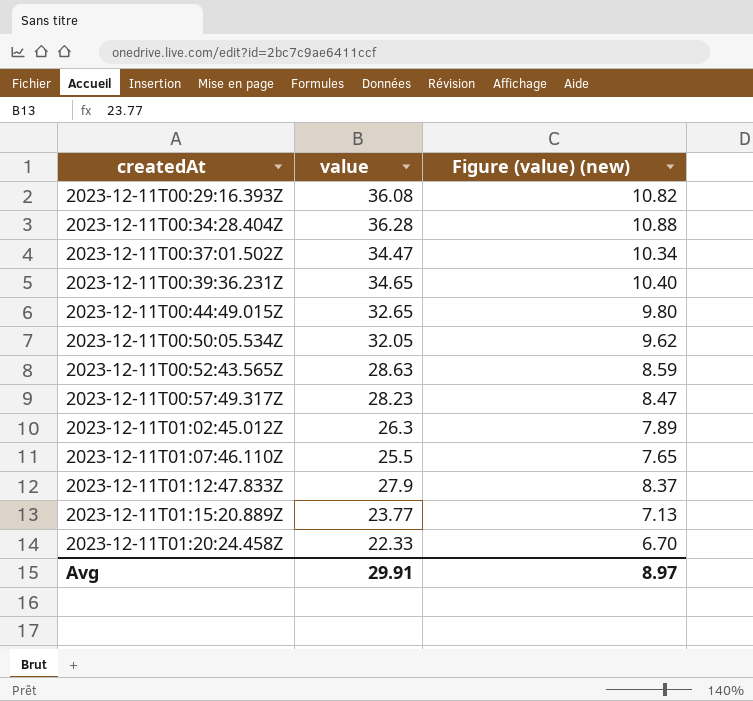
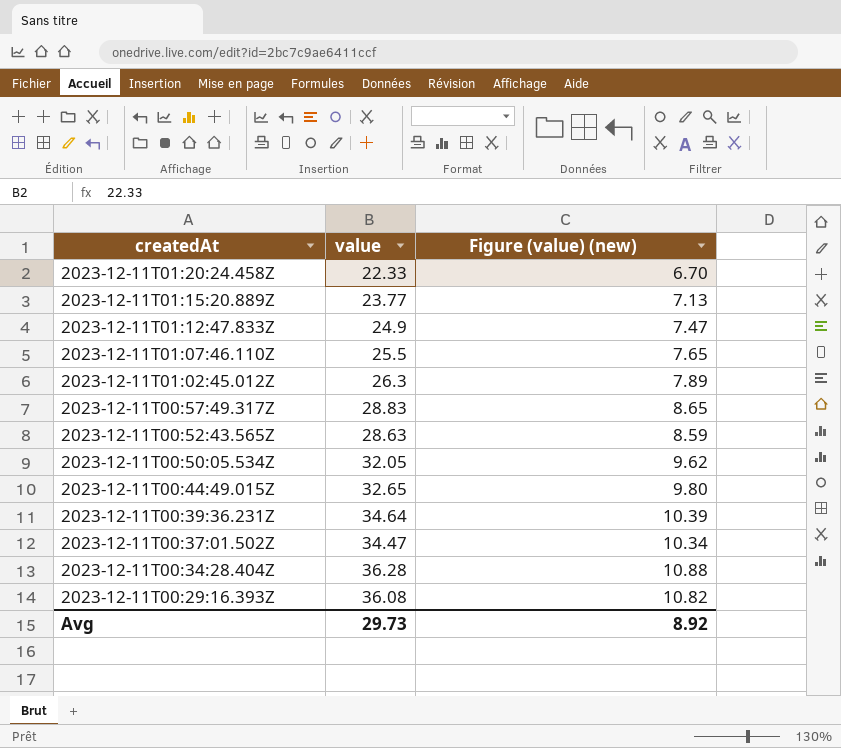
row order: createdAt ascending -> createdAt descending
2023-12-11T01:12:47.833Z | value: 27.9 -> 24.9
2023-12-11T01:12:47.833Z | Figure (value) (new): 8.37 -> 7.47
2023-12-11T00:57:49.317Z | value: 28.23 -> 28.83
2023-12-11T00:57:49.317Z | Figure (value) (new): 8.47 -> 8.65
2023-12-11T00:39:36.231Z | value: 34.65 -> 34.64
2023-12-11T00:39:36.231Z | Figure (value) (new): 10.40 -> 10.39
Avg | value: 29.91 -> 29.73
Avg | Figure (value) (new): 8.97 -> 8.92

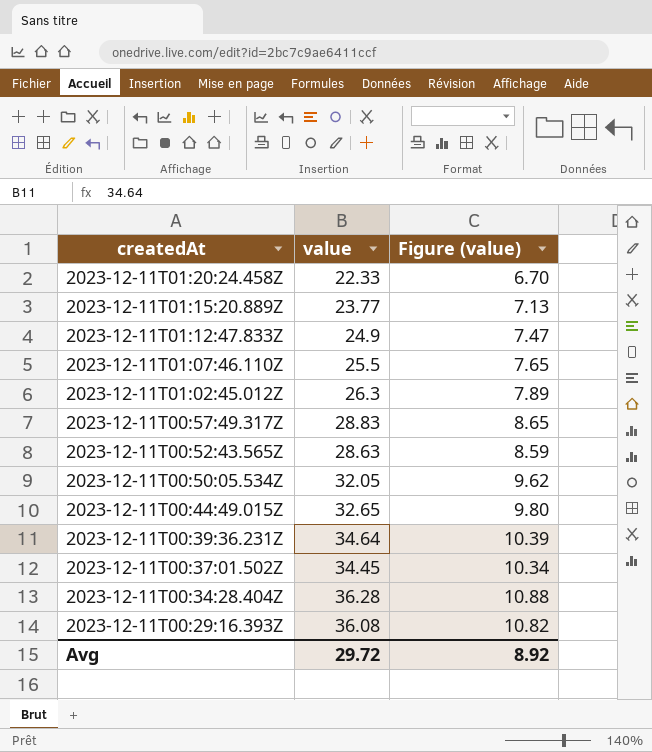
column name: Figure (value) (new) -> Figure (value)
2023-12-11T00:37:01.502Z | value: 34.47 -> 34.45
Avg | value: 29.73 -> 29.72

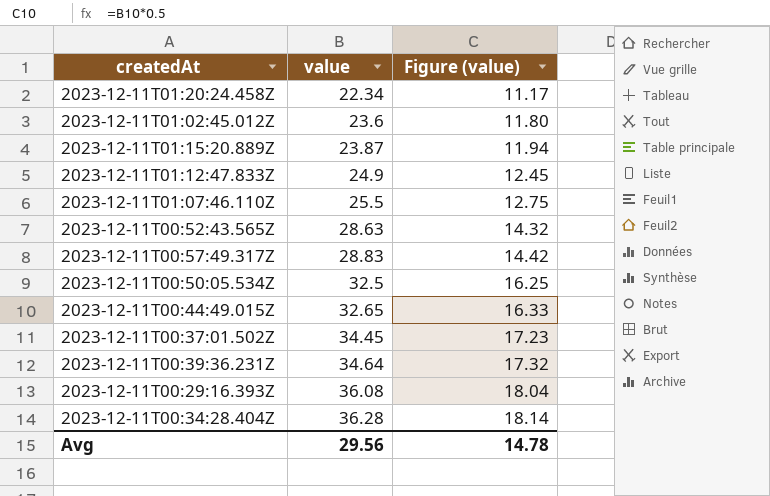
row order: createdAt descending -> value ascending
column Figure (value) | formula: [value] * 0.3 -> [value] * 0.5
2023-12-11T01:20:24.458Z | value: 22.33 -> 22.34
2023-12-11T01:02:45.012Z | value: 26.3 -> 23.6
2023-12-11T01:15:20.889Z | value: 23.77 -> 23.87
2023-12-11T00:50:05.534Z | value: 32.05 -> 32.5
Avg | value: 29.72 -> 29.56
Avg | Figure (value): 8.92 -> 14.78

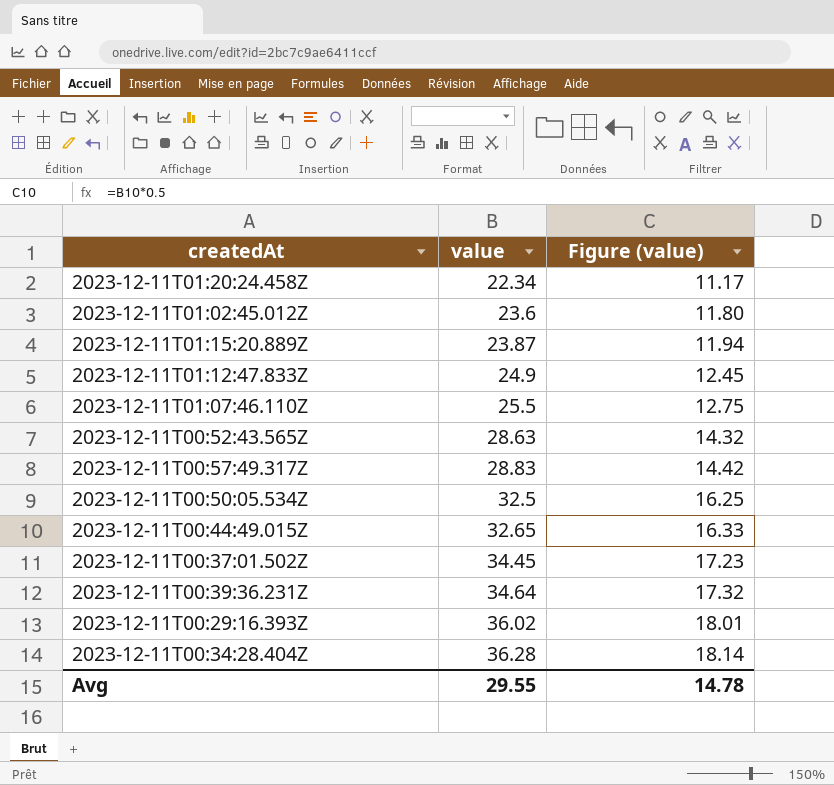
2023-12-11T00:29:16.393Z | value: 36.08 -> 36.02
2023-12-11T00:29:16.393Z | Figure (value): 18.04 -> 18.01
Avg | value: 29.56 -> 29.55

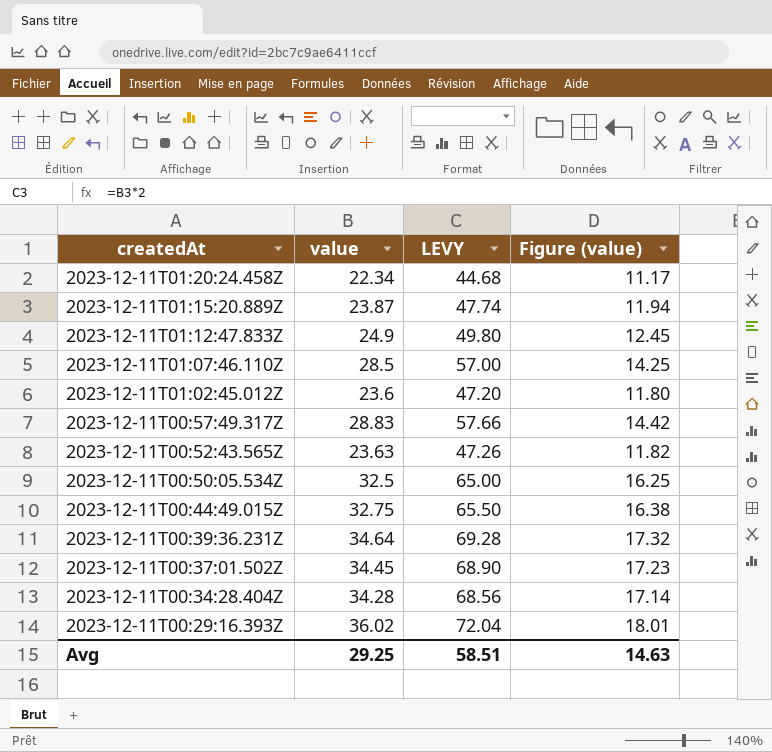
row order: value ascending -> createdAt descending
column LEVY | formula: none -> [value] * 2
2023-12-11T01:07:46.110Z | value: 25.5 -> 28.5
2023-12-11T01:07:46.110Z | Figure (value): 12.75 -> 14.25
2023-12-11T00:52:43.565Z | value: 28.63 -> 23.63
2023-12-11T00:52:43.565Z | Figure (value): 14.32 -> 11.82
2023-12-11T00:44:49.015Z | value: 32.65 -> 32.75
2023-12-11T00:44:49.015Z | Figure (value): 16.33 -> 16.38
2023-12-11T00:34:28.404Z | value: 36.28 -> 34.28
2023-12-11T00:34:28.404Z | Figure (value): 18.14 -> 17.14
Avg | value: 29.55 -> 29.25
Avg | Figure (value): 14.78 -> 14.63

